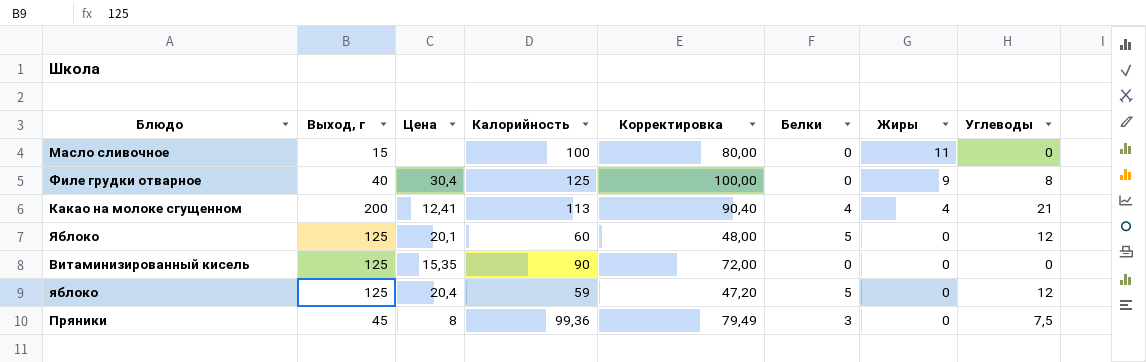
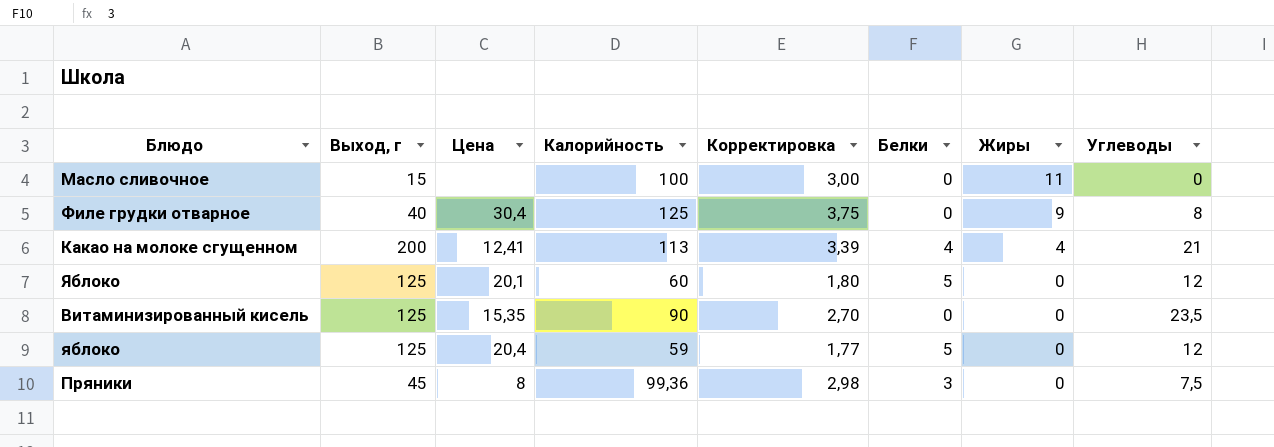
column Корректировка | formula: [Калорийность] * 0,8 -> [Калорийность] * 0,03
Витаминизированный кисель | Углеводы: 0 -> 23,5

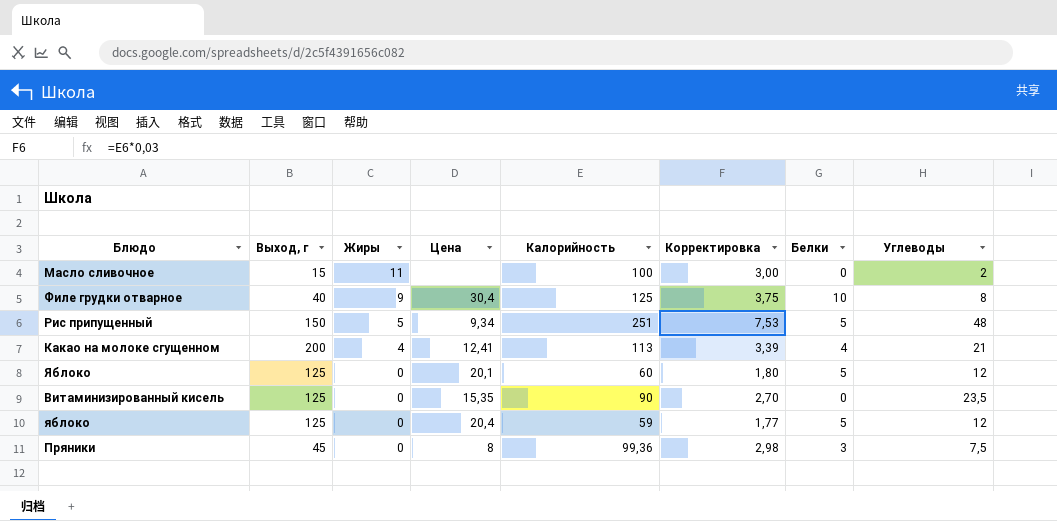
column Жиры | position: 7 -> 3
Масло сливочное | Углеводы: 0 -> 2
Филе грудки отварное | Белки: 0 -> 10
row Рис припущенный: none -> 150 | 5 | 9,34 | 251 | 7,53 | 5 | 48

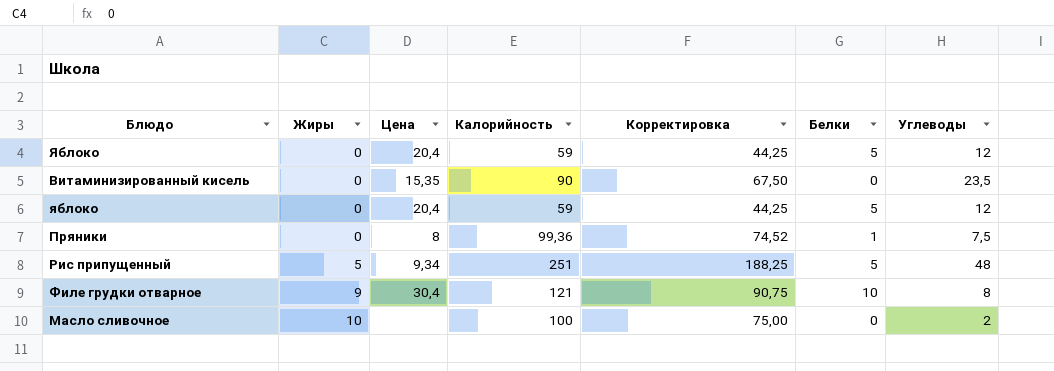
row order: Жиры descending -> Жиры ascending
column Выход, г | position: 2 -> none
column Корректировка | formula: [Калорийность] * 0,03 -> [Калорийность] * 0,75
row Какао на молоке сгущенном: 200 | 4 | 12,41 | 113 | 3,39 | 4 | 21 -> none
Яблоко | Цена: 20,1 -> 20,4
Яблоко | Калорийность: 60 -> 59
Пряники | Белки: 3 -> 1
Филе грудки отварное | Калорийность: 125 -> 121
Масло сливочное | Жиры: 11 -> 10

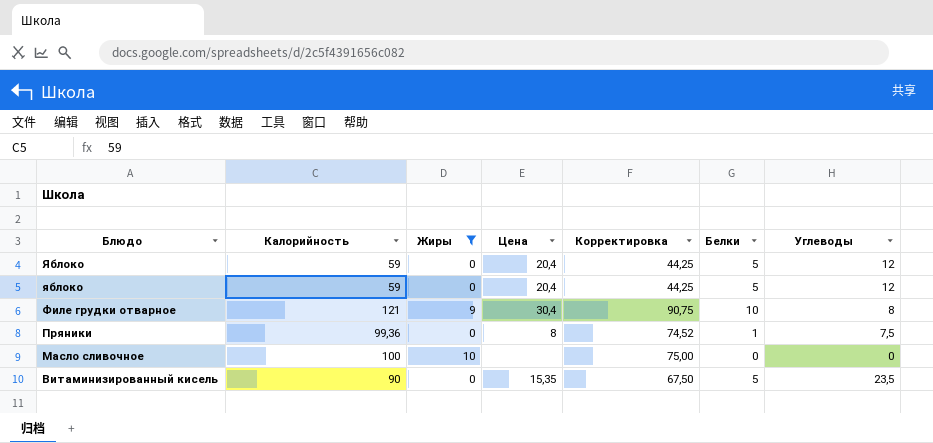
filter: none -> Жиры != 5
row order: Жиры ascending -> Блюдо descending
column Калорийность | position: 4 -> 2
Масло сливочное | Углеводы: 2 -> 0
Витаминизированный кисель | Белки: 0 -> 5

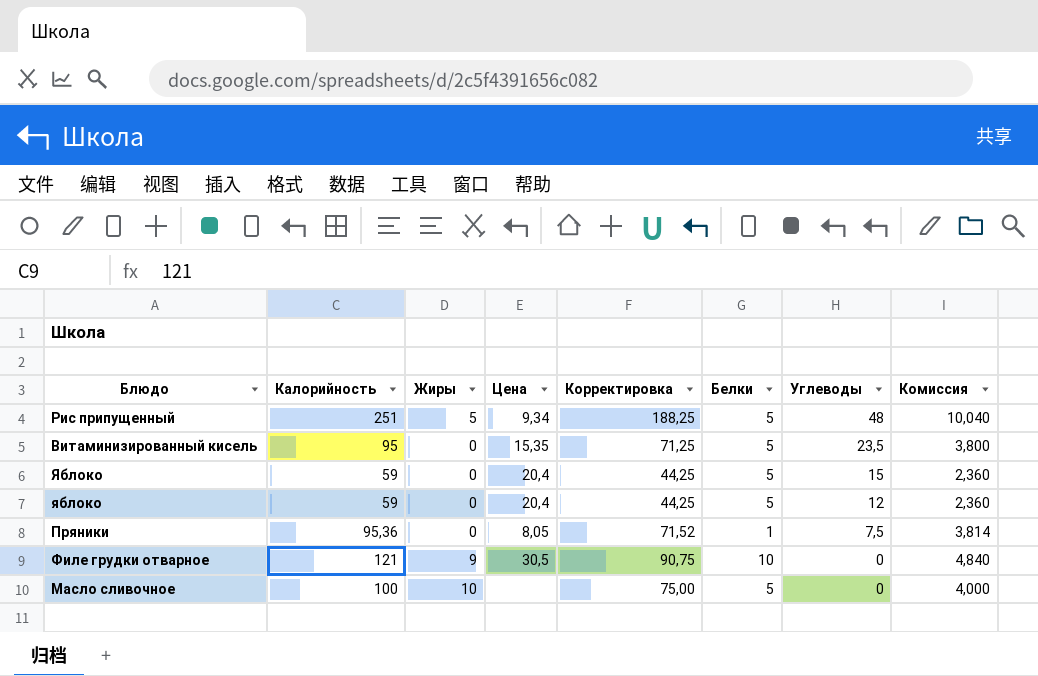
filter: Жиры != 5 -> none
row order: Блюдо descending -> Углеводы descending
column Комиссия | formula: none -> [Калорийность] * 0,04
Витаминизированный кисель | Калорийность: 90 -> 95
Витаминизированный кисель | Корректировка: 67,50 -> 71,25
Яблоко | Углеводы: 12 -> 15
Пряники | Калорийность: 99,36 -> 95,36
Пряники | Цена: 8 -> 8,05
Пряники | Корректировка: 74,52 -> 71,52
Филе грудки отварное | Цена: 30,4 -> 30,5
Филе грудки отварное | Углеводы: 8 -> 0
Масло сливочное | Белки: 0 -> 5

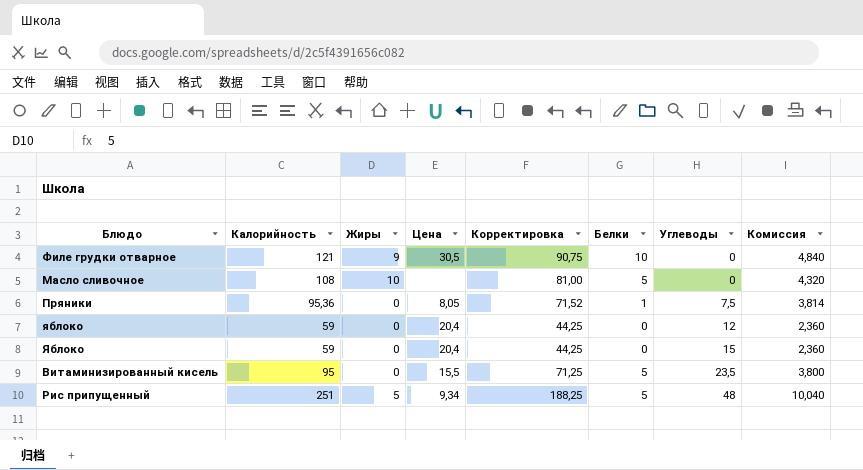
row order: Углеводы descending -> Углеводы ascending
Масло сливочное | Калорийность: 100 -> 108
Масло сливочное | Корректировка: 75,00 -> 81,00
Масло сливочное | Комиссия: 4,000 -> 4,320
яблоко | Белки: 5 -> 0
Яблоко | Белки: 5 -> 0
Витаминизированный кисель | Цена: 15,35 -> 15,5

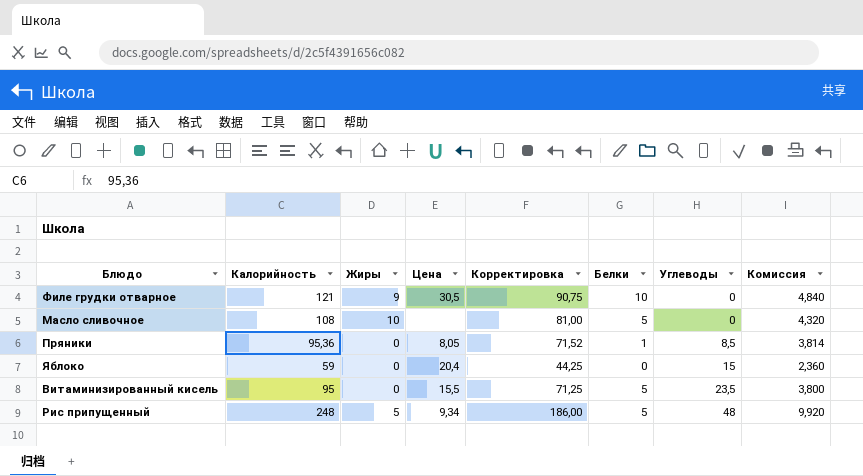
row яблоко: 59 | 0 | 20,4 | 44,25 | 0 | 12 | 2,360 -> none
Пряники | Углеводы: 7,5 -> 8,5
Рис припущенный | Калорийность: 251 -> 248
Рис припущенный | Корректировка: 188,25 -> 186,00
Рис припущенный | Комиссия: 10,040 -> 9,920

